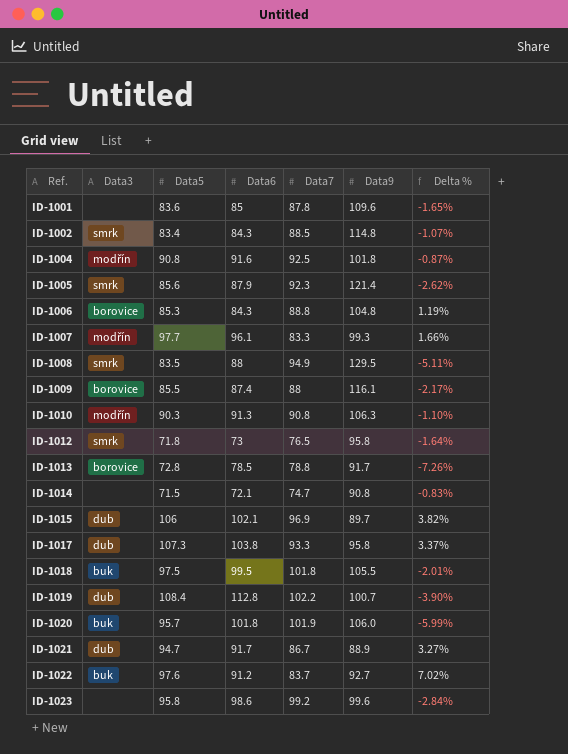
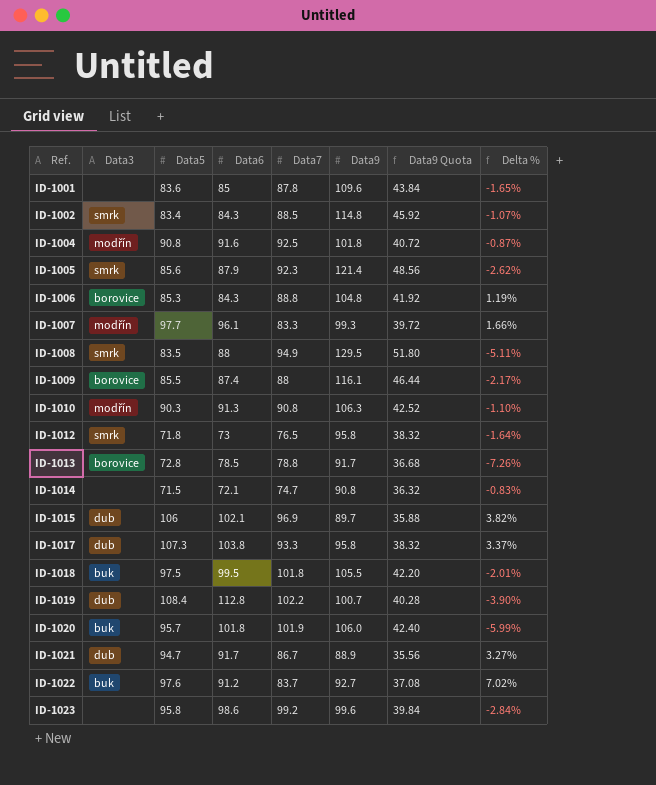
column Data9 Quota | formula: none -> [Data9] * 0.4

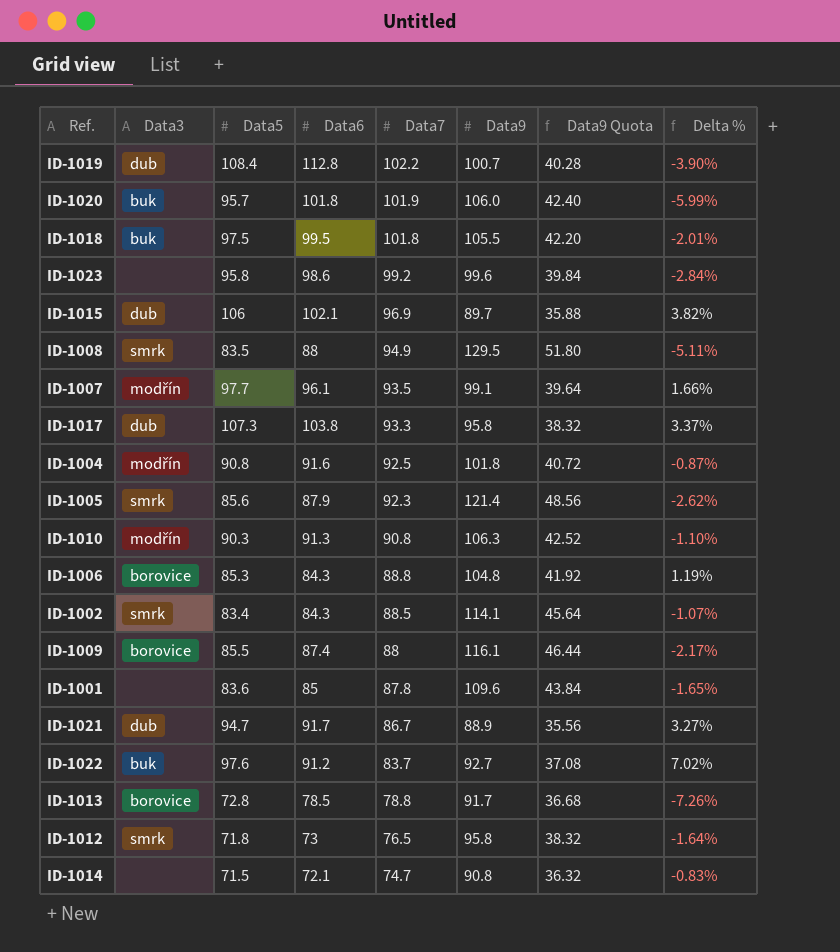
row order: Ref. ascending -> Data7 descending
ID-1007 | Data7: 83.3 -> 93.5
ID-1007 | Data9: 99.3 -> 99.1
ID-1007 | Data9 Quota: 39.72 -> 39.64
ID-1002 | Data9: 114.8 -> 114.1
ID-1002 | Data9 Quota: 45.92 -> 45.64

